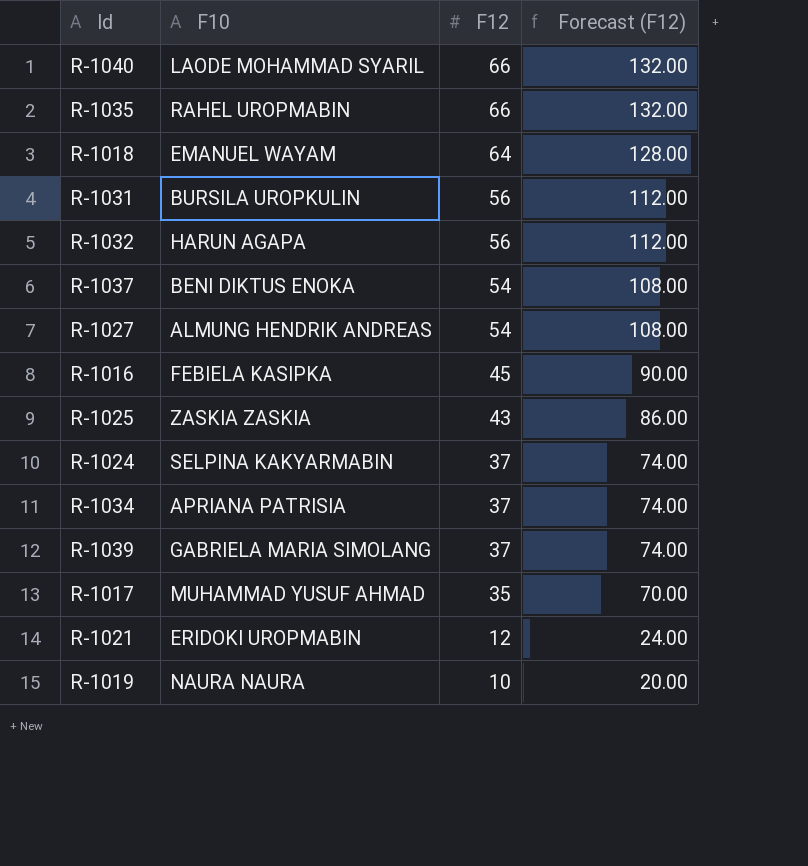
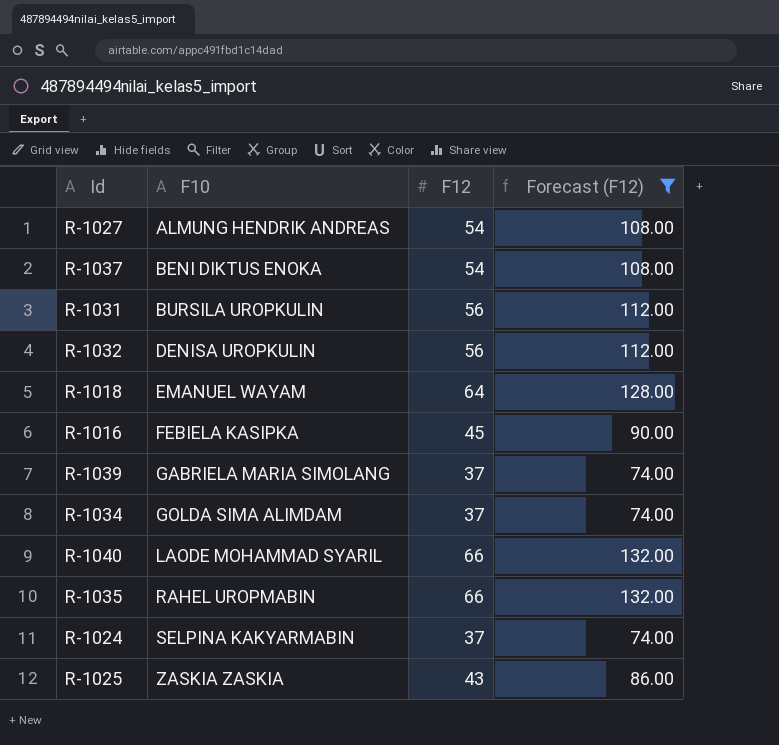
filter: none -> Forecast (F12) >= 74.00
row order: F12 descending -> F10 ascending
R-1032 | F10: HARUN AGAPA -> DENISA UROPKULIN
R-1034 | F10: APRIANA PATRISIA -> GOLDA SIMA ALIMDAM

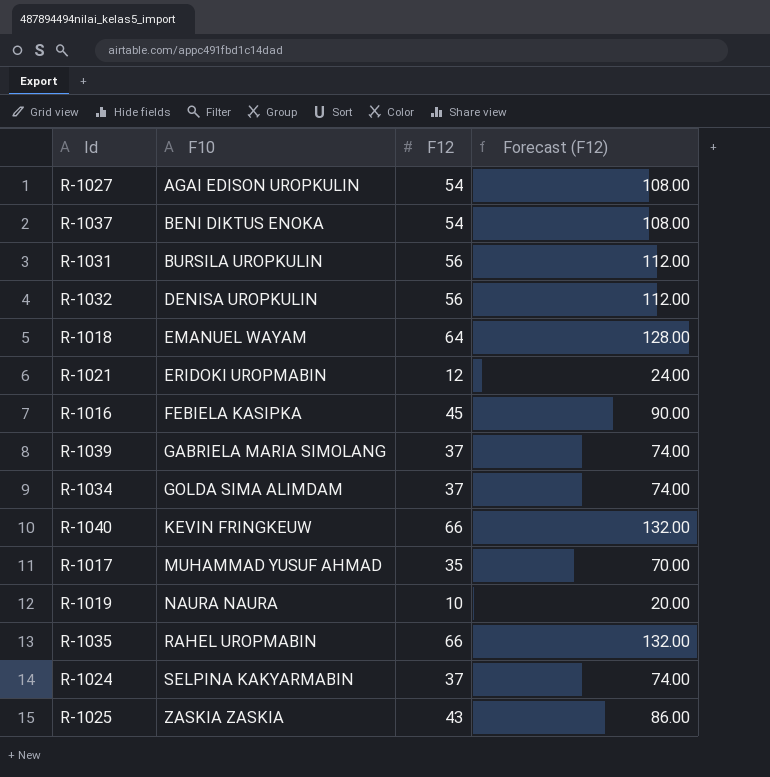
filter: Forecast (F12) >= 74.00 -> none
R-1027 | F10: ALMUNG HENDRIK ANDREAS -> AGAI EDISON UROPKULIN
R-1040 | F10: LAODE MOHAMMAD SYARIL -> KEVIN FRINGKEUW

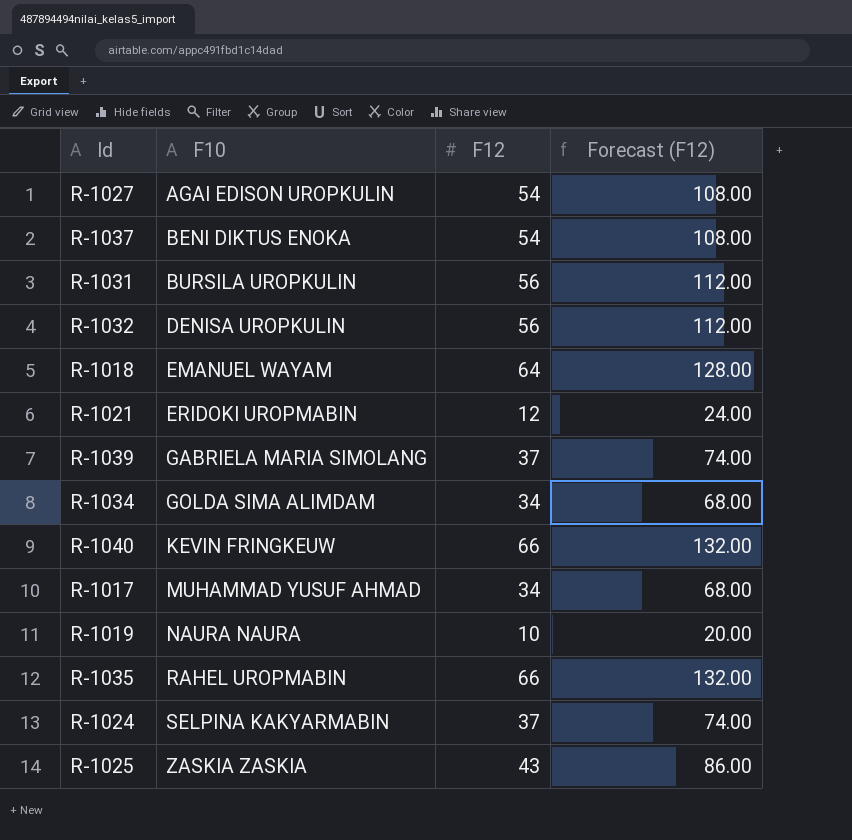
row R-1016: FEBIELA KASIPKA | 45 | 90.00 -> none
R-1034 | F12: 37 -> 34
R-1034 | Forecast (F12): 74.00 -> 68.00
R-1017 | F12: 35 -> 34
R-1017 | Forecast (F12): 70.00 -> 68.00

